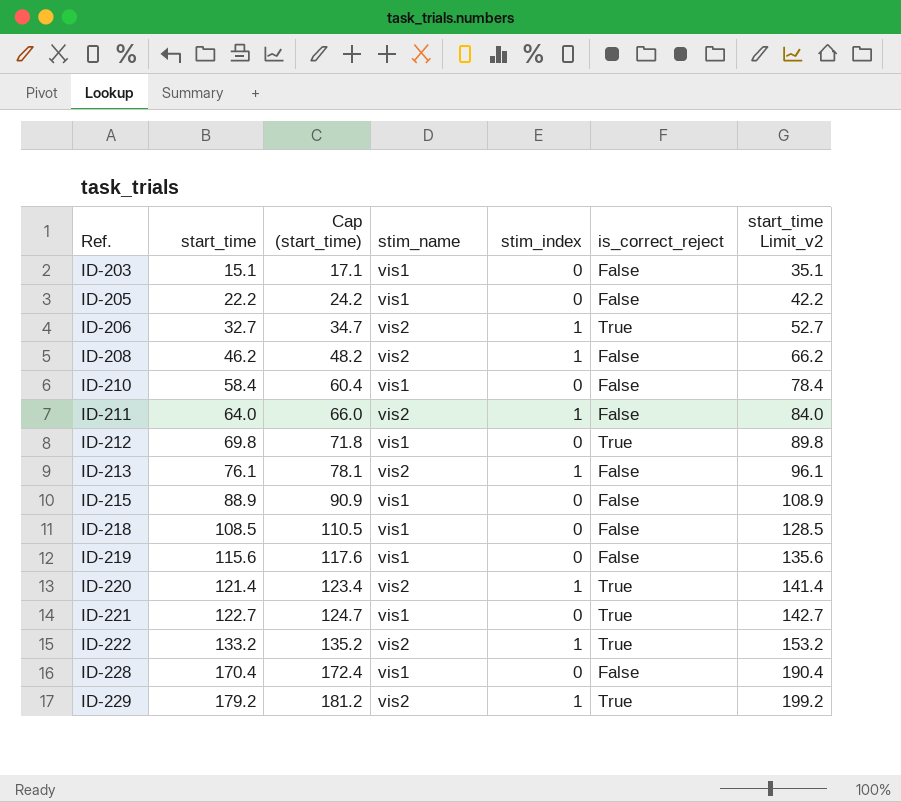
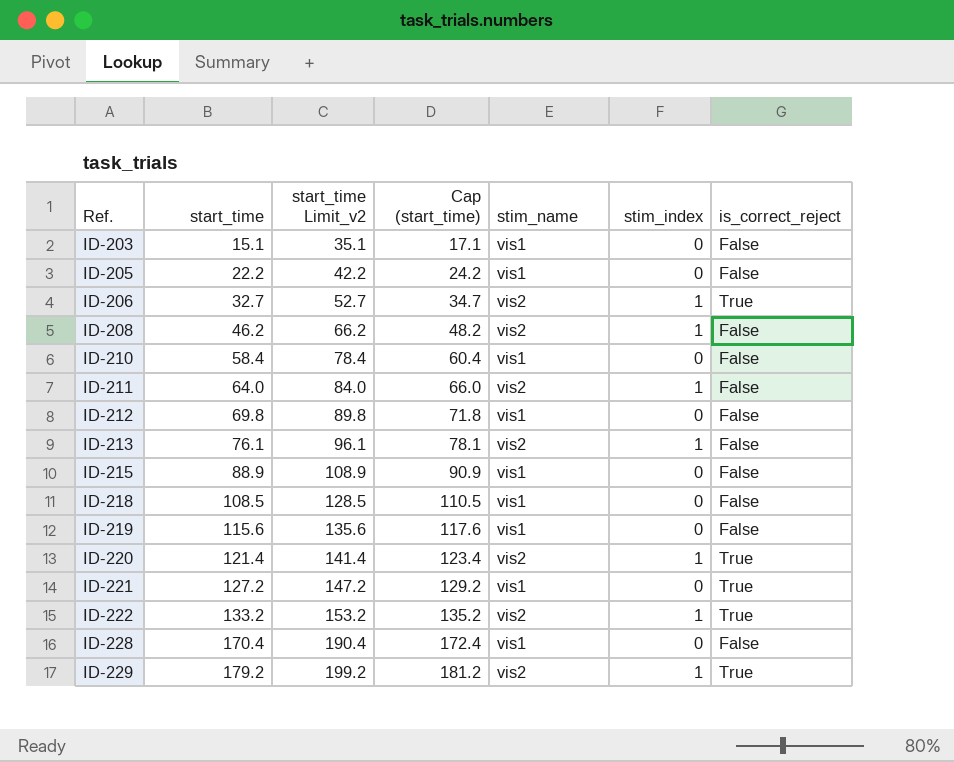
column start_time Limit_v2 | position: 7 -> 3
ID-212 | is_correct_reject: True -> False
ID-221 | start_time: 122.7 -> 127.2
ID-221 | start_time Limit_v2: 142.7 -> 147.2
ID-221 | Cap (start_time): 124.7 -> 129.2

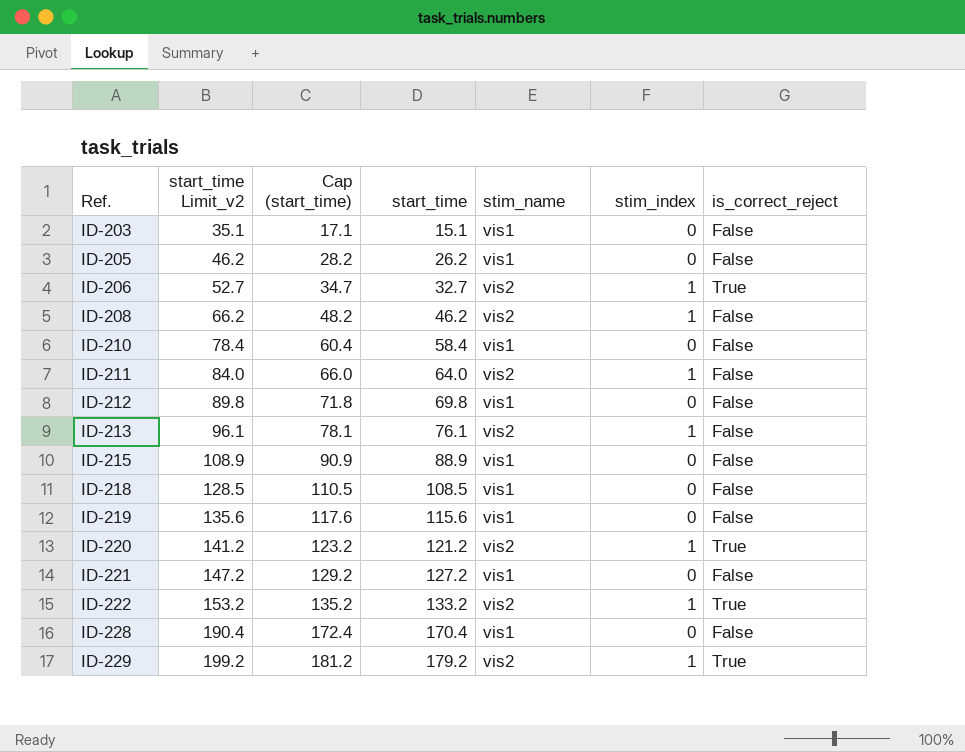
column start_time | position: 2 -> 4
ID-205 | start_time Limit_v2: 42.2 -> 46.2
ID-205 | Cap (start_time): 24.2 -> 28.2
ID-205 | start_time: 22.2 -> 26.2
ID-220 | start_time Limit_v2: 141.4 -> 141.2
ID-220 | Cap (start_time): 123.4 -> 123.2
ID-220 | start_time: 121.4 -> 121.2
ID-221 | is_correct_reject: True -> False

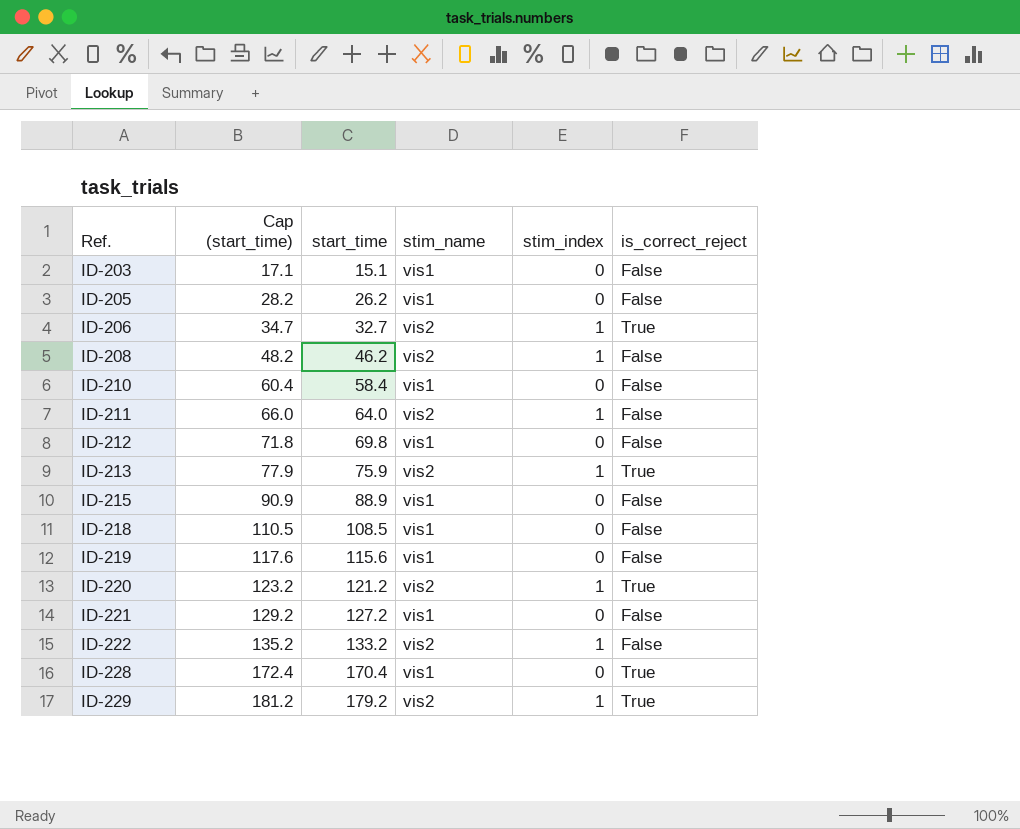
column start_time Limit_v2 | formula: [start_time] + 20 -> none
ID-213 | Cap (start_time): 78.1 -> 77.9
ID-213 | start_time: 76.1 -> 75.9
ID-213 | is_correct_reject: False -> True
ID-222 | is_correct_reject: True -> False
ID-228 | is_correct_reject: False -> True

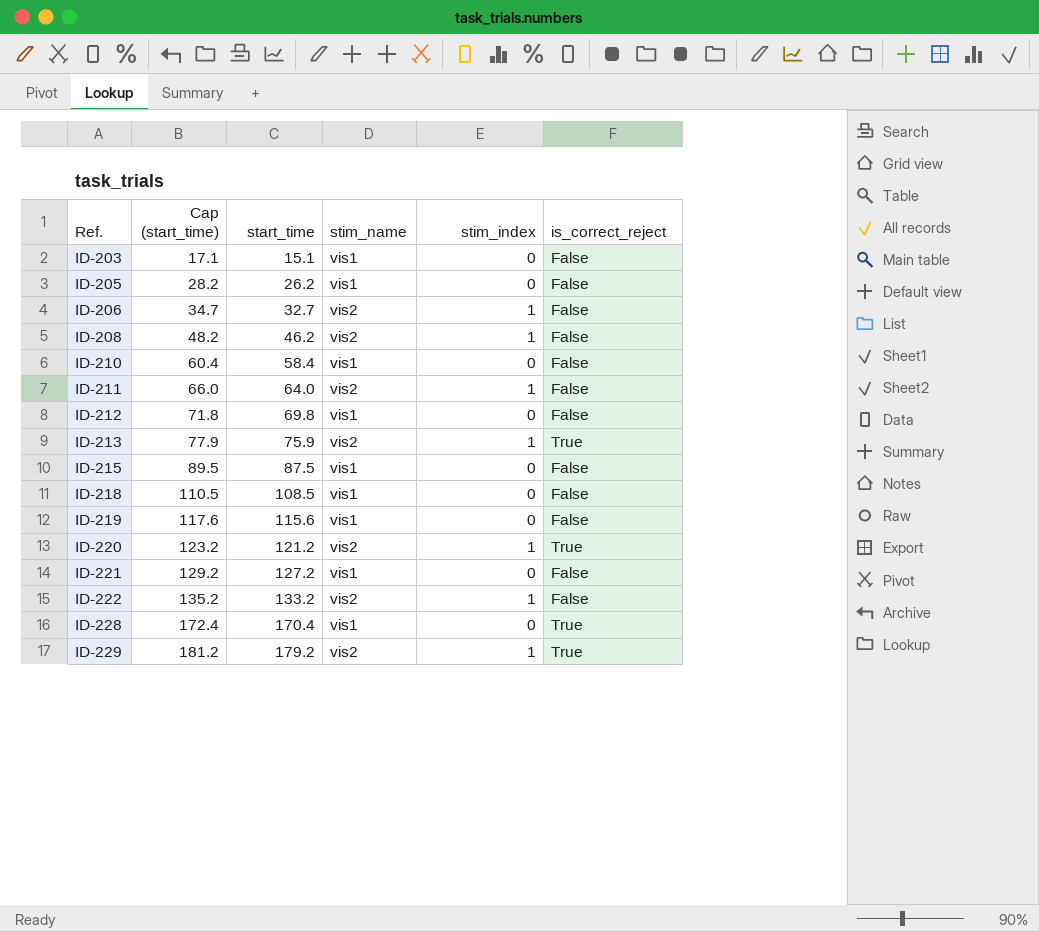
ID-206 | is_correct_reject: True -> False
ID-215 | Cap (start_time): 90.9 -> 89.5
ID-215 | start_time: 88.9 -> 87.5

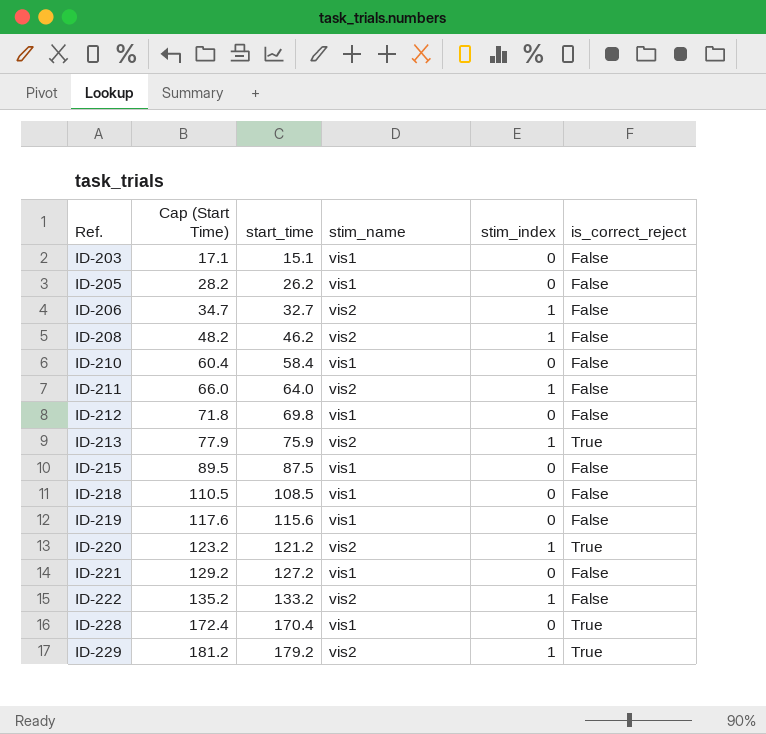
column name: Cap (start_time) -> Cap (Start Time)

